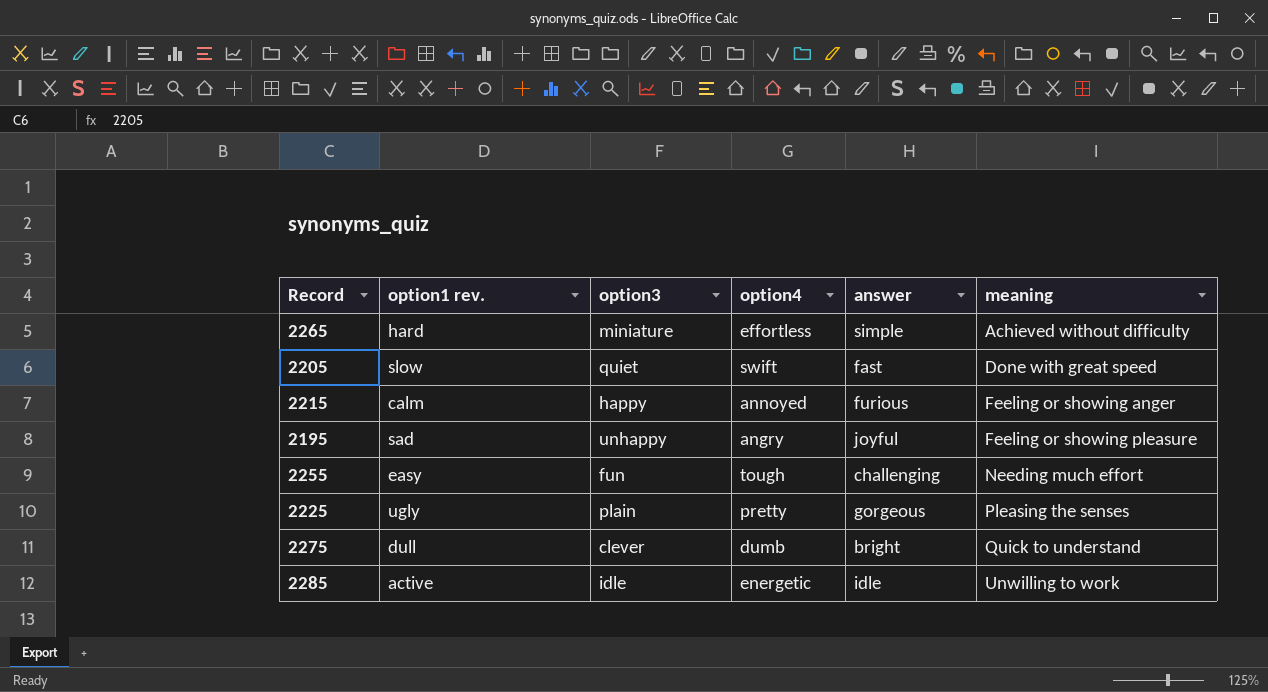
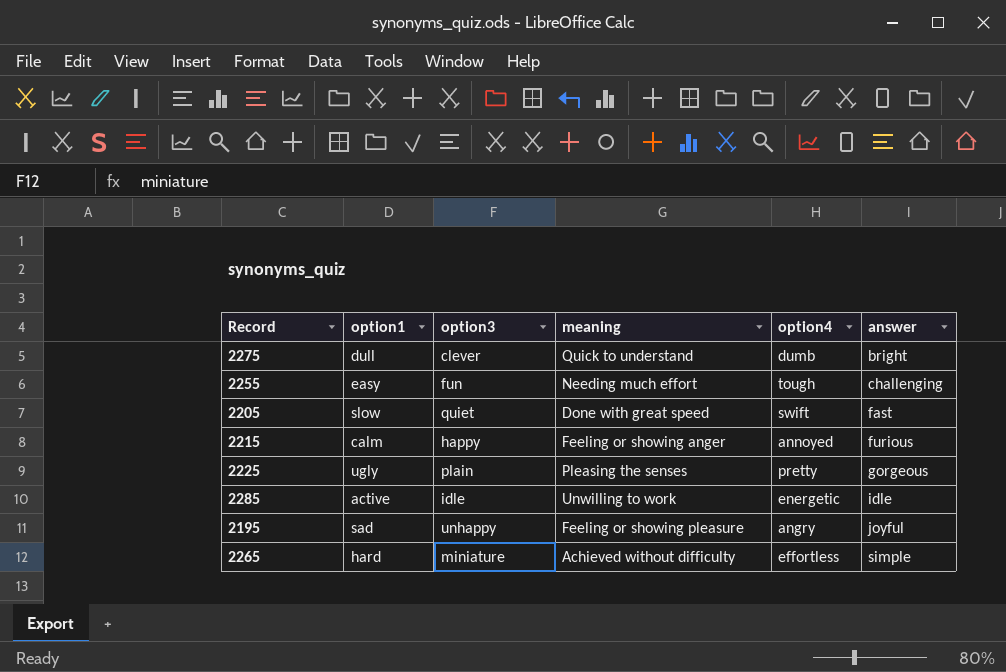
row order: meaning ascending -> answer ascending
column name: option1 rev. -> option1
column meaning | position: 6 -> 4

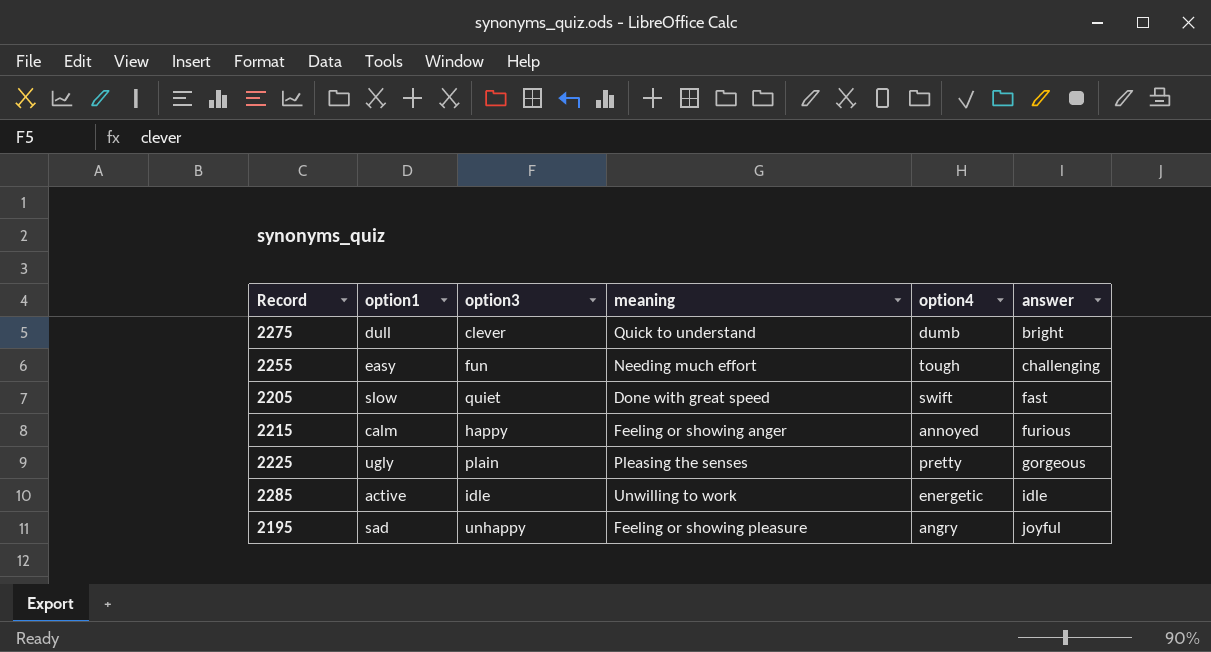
row 2265: hard | miniature | Achieved without difficulty | effortless | simple -> none

